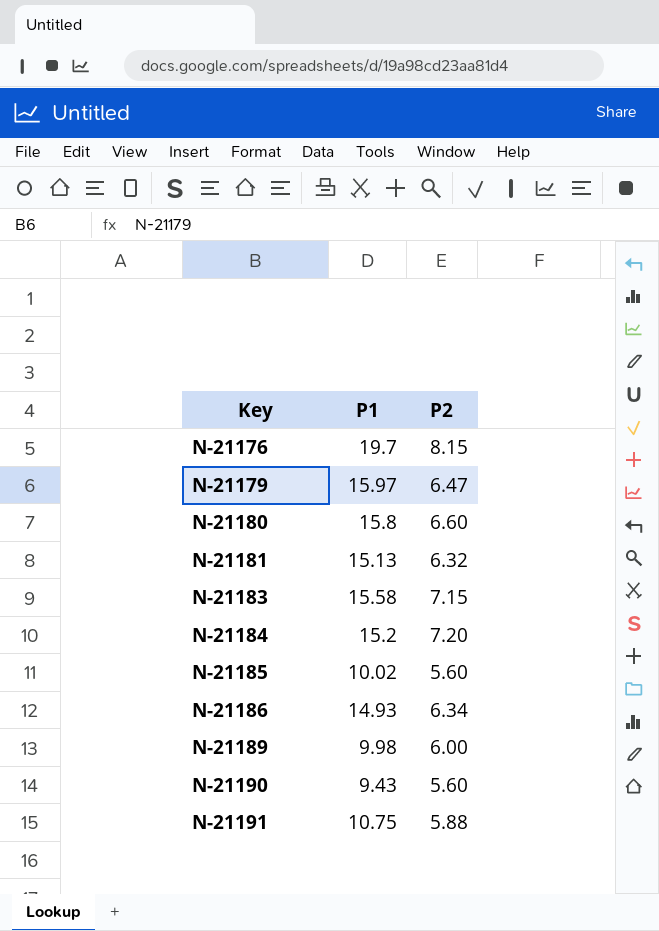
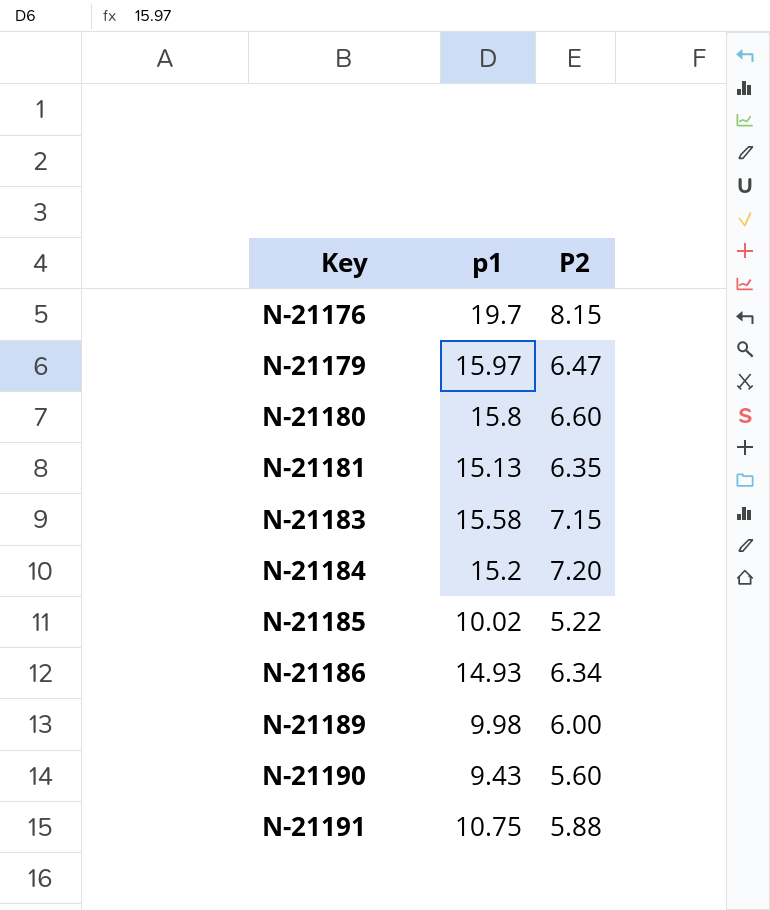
column name: P1 -> p1
N-21181 | P2: 6.32 -> 6.35
N-21185 | P2: 5.60 -> 5.22

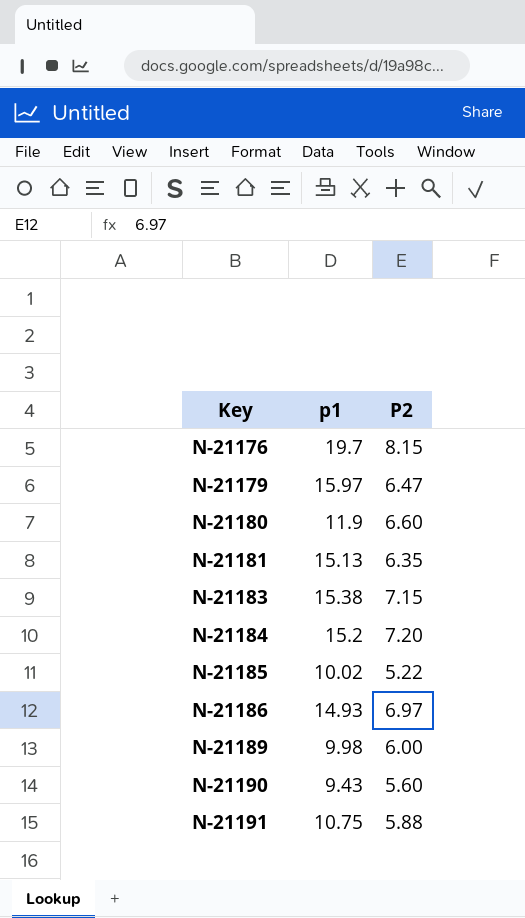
N-21180 | p1: 15.8 -> 11.9
N-21183 | p1: 15.58 -> 15.38
N-21186 | P2: 6.34 -> 6.97

